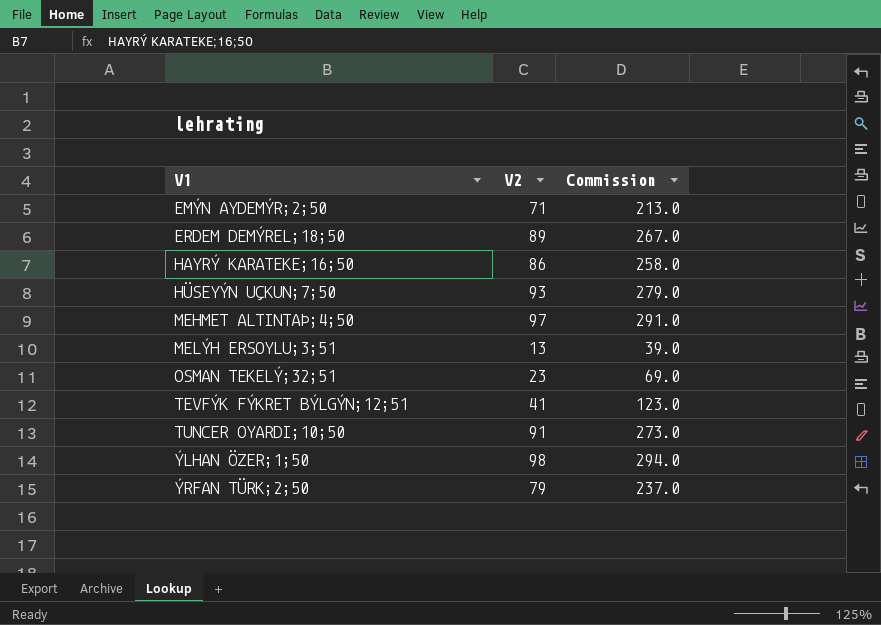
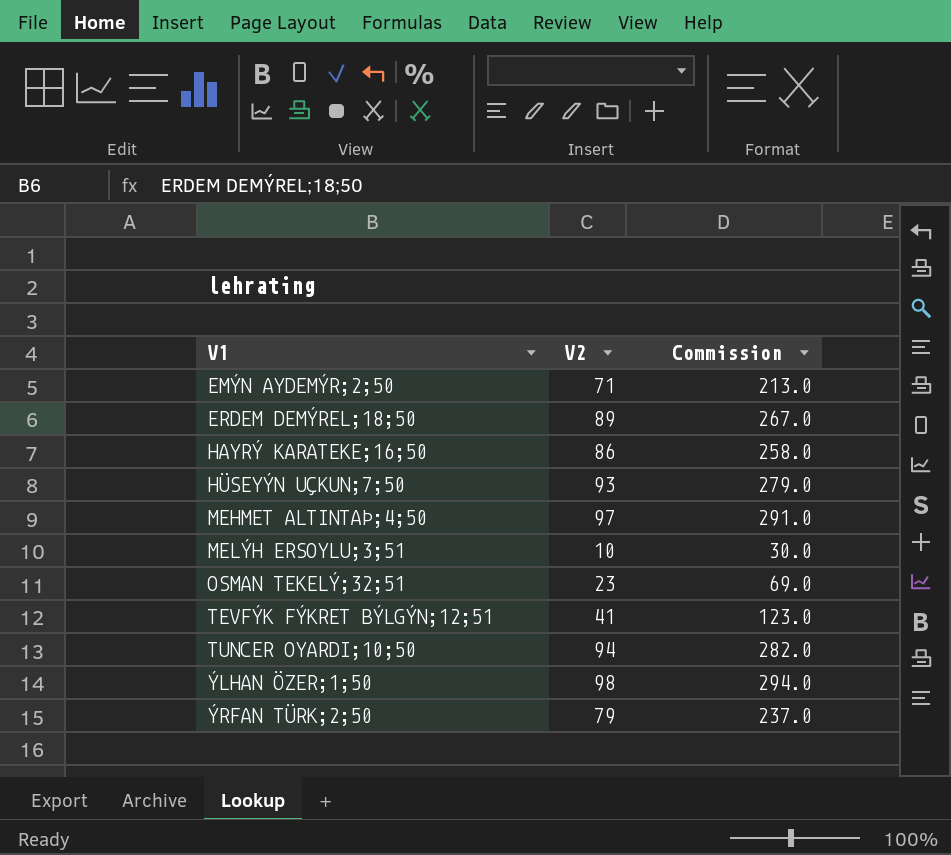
MELÝH ERSOYLU;3;51 | V2: 13 -> 10
MELÝH ERSOYLU;3;51 | Commission: 39.0 -> 30.0
TUNCER OYARDI;10;50 | V2: 91 -> 94
TUNCER OYARDI;10;50 | Commission: 273.0 -> 282.0

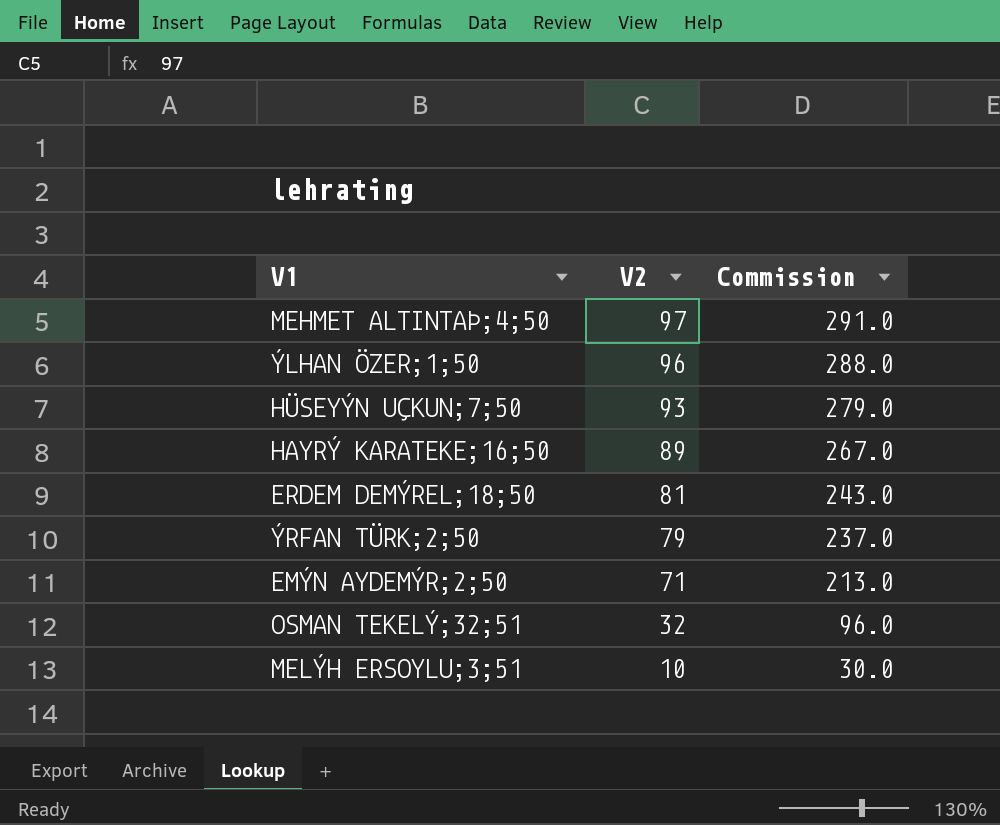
row order: V1 ascending -> V2 descending
row TEVFÝK FÝKRET BÝLGÝN;12;51: 41 | 123.0 -> none
row TUNCER OYARDI;10;50: 94 | 282.0 -> none
ÝLHAN ÖZER;1;50 | V2: 98 -> 96
ÝLHAN ÖZER;1;50 | Commission: 294.0 -> 288.0
HAYRÝ KARATEKE;16;50 | V2: 86 -> 89
HAYRÝ KARATEKE;16;50 | Commission: 258.0 -> 267.0
ERDEM DEMÝREL;18;50 | V2: 89 -> 81
ERDEM DEMÝREL;18;50 | Commission: 267.0 -> 243.0
OSMAN TEKELÝ;32;51 | V2: 23 -> 32
OSMAN TEKELÝ;32;51 | Commission: 69.0 -> 96.0

